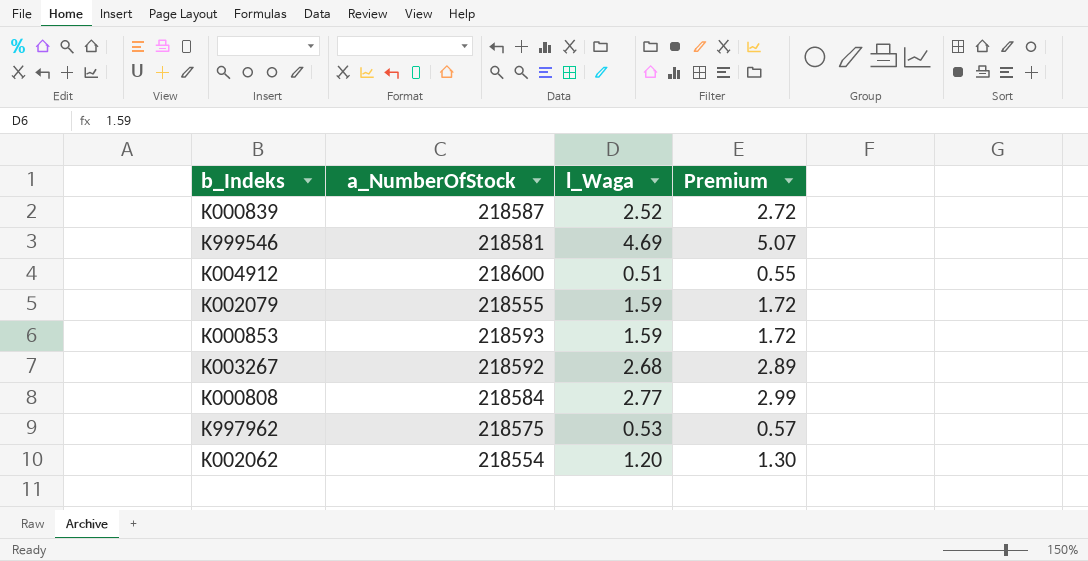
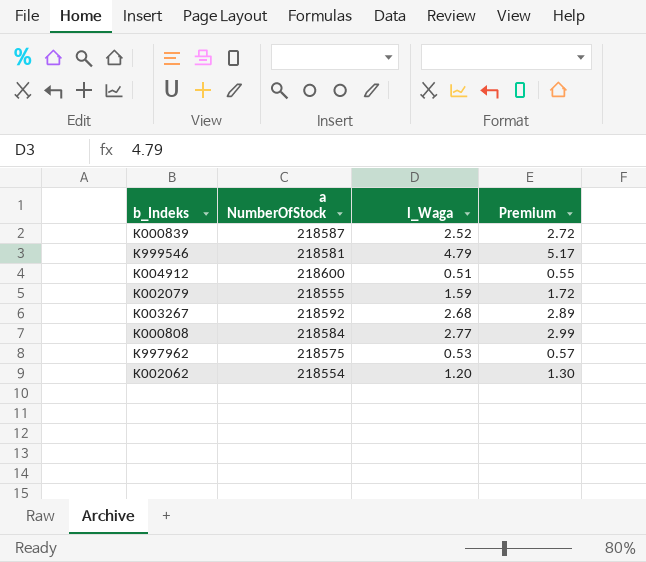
column name: a_NumberOfStock -> a NumberOfStock
row K000853: 218593 | 1.59 | 1.72 -> none
K999546 | l_Waga: 4.69 -> 4.79
K999546 | Premium: 5.07 -> 5.17

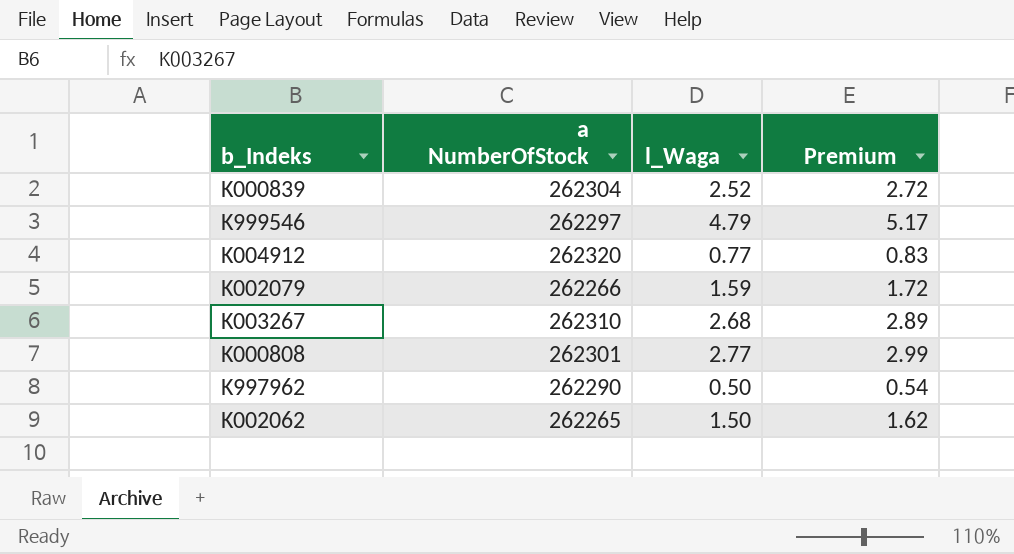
K000839 | a NumberOfStock: 218587 -> 262304
K999546 | a NumberOfStock: 218581 -> 262297
K004912 | a NumberOfStock: 218600 -> 262320
K004912 | l_Waga: 0.51 -> 0.77
K004912 | Premium: 0.55 -> 0.83
K002079 | a NumberOfStock: 218555 -> 262266
K003267 | a NumberOfStock: 218592 -> 262310
K000808 | a NumberOfStock: 218584 -> 262301
K997962 | a NumberOfStock: 218575 -> 262290
K997962 | l_Waga: 0.53 -> 0.50
K997962 | Premium: 0.57 -> 0.54
K002062 | a NumberOfStock: 218554 -> 262265
K002062 | l_Waga: 1.20 -> 1.50
K002062 | Premium: 1.30 -> 1.62

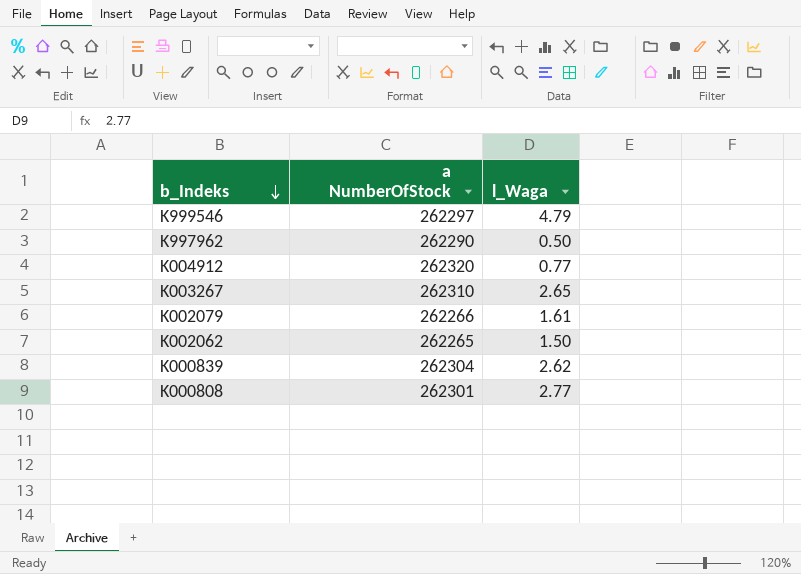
row order: none -> b_Indeks descending
column Premium | formula: [l_Waga] * 1.08 -> none
K003267 | l_Waga: 2.68 -> 2.65
K002079 | l_Waga: 1.59 -> 1.61
K000839 | l_Waga: 2.52 -> 2.62

